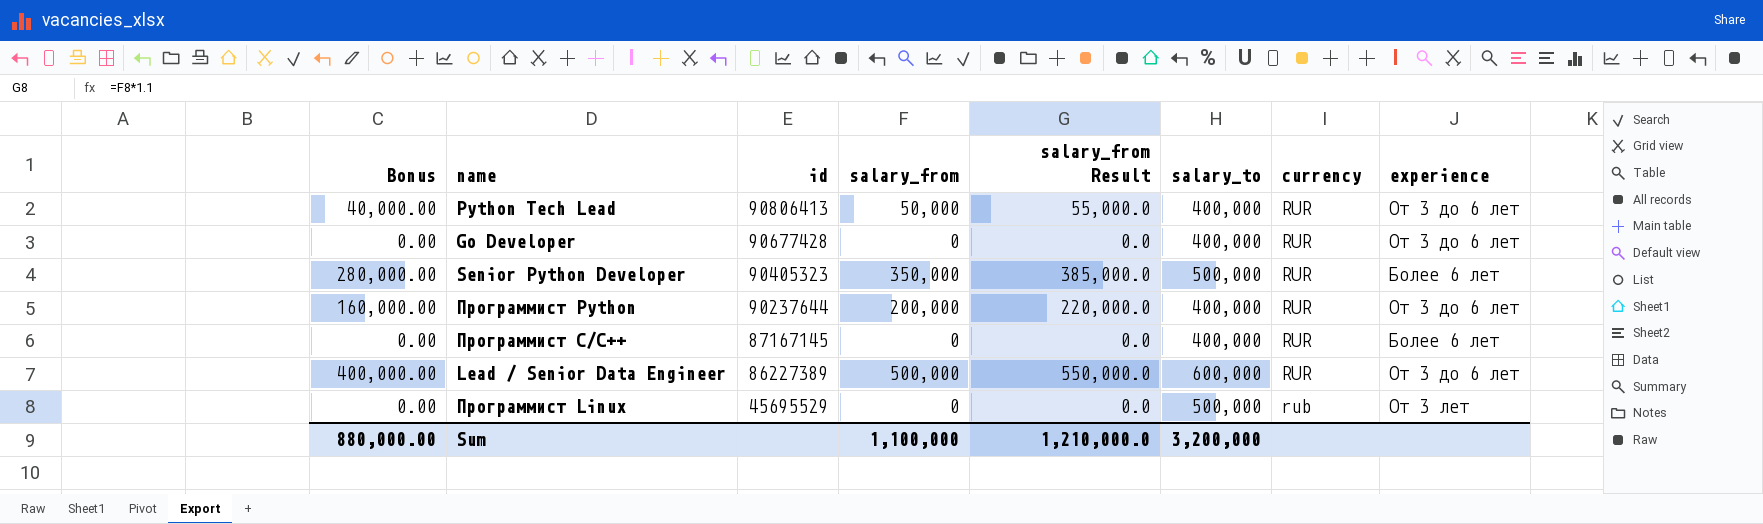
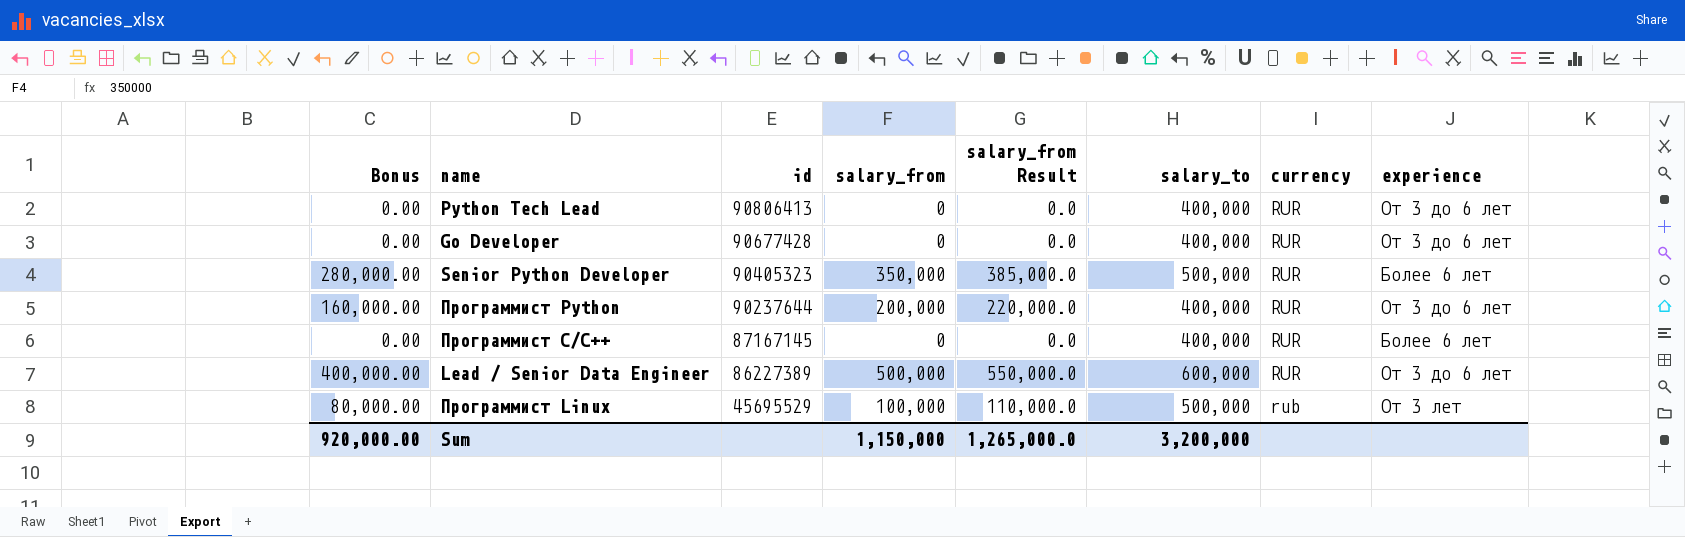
Python Tech Lead | Bonus: 40,000.00 -> 0.00
Python Tech Lead | salary_from: 50,000 -> 0
Python Tech Lead | salary_from Result: 55,000.0 -> 0.0
Программист Linux | Bonus: 0.00 -> 80,000.00
Программист Linux | salary_from: 0 -> 100,000
Программист Linux | salary_from Result: 0.0 -> 110,000.0
Sum | Bonus: 880,000.00 -> 920,000.00
Sum | salary_from: 1,100,000 -> 1,150,000
Sum | salary_from Result: 1,210,000.0 -> 1,265,000.0

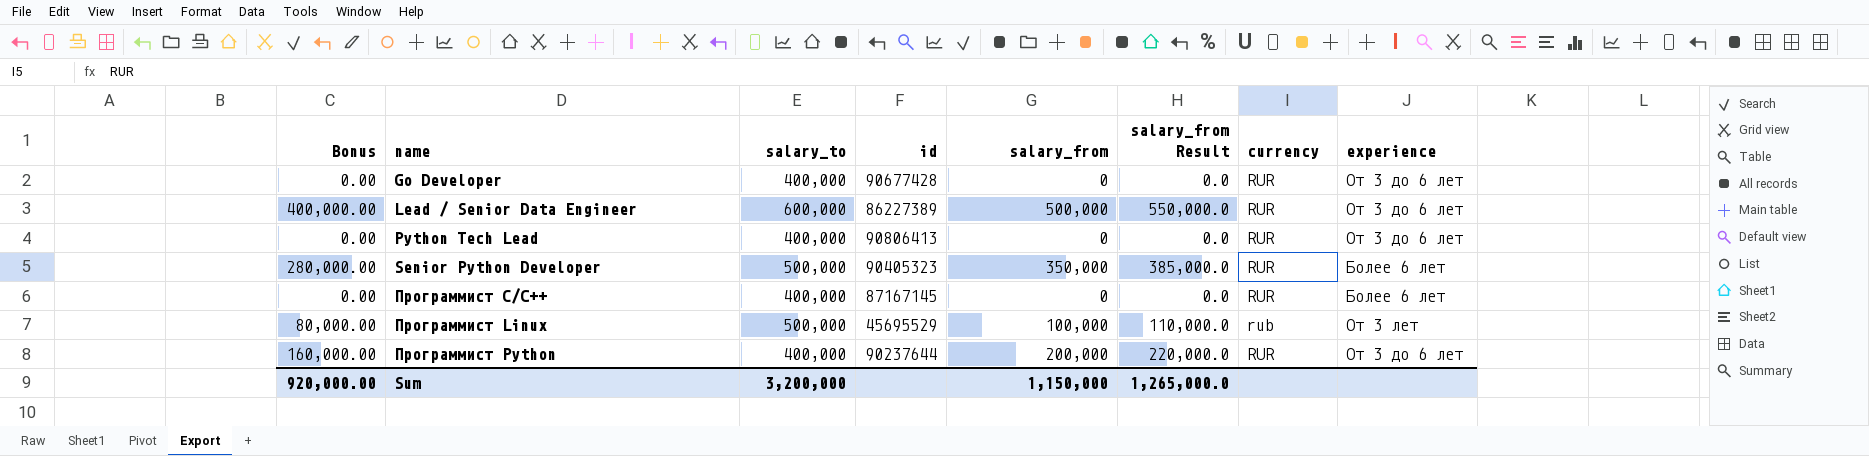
row order: id descending -> name ascending
column salary_to | position: 6 -> 3

